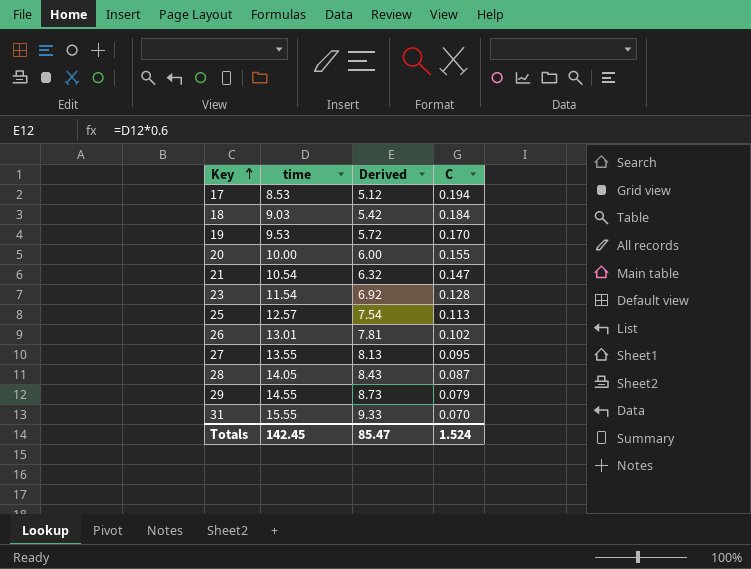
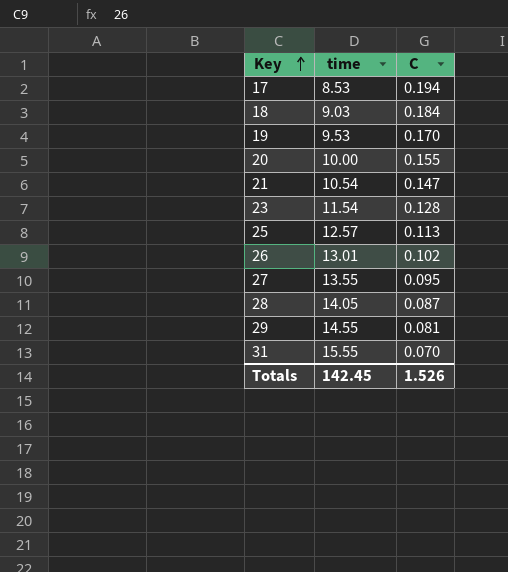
column Derived | formula: [time] * 0.6 -> none
29 | C: 0.079 -> 0.081
Totals | C: 1.524 -> 1.526

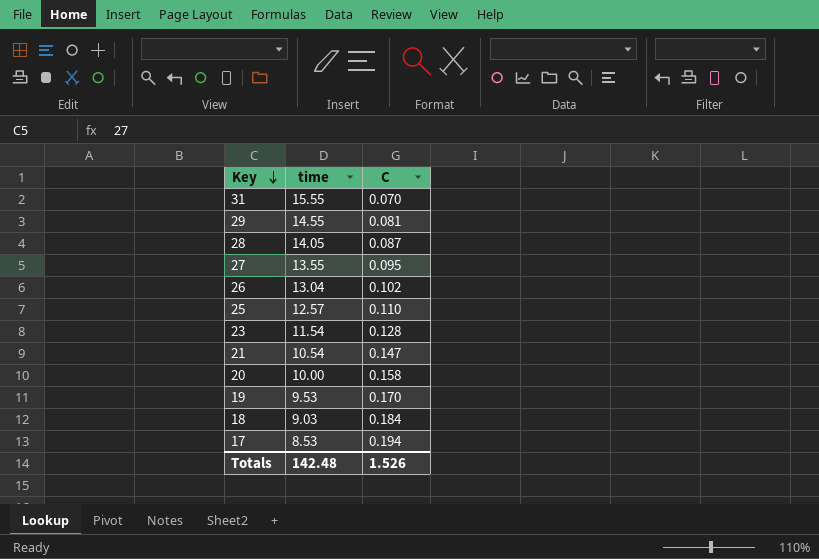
row order: Key ascending -> Key descending
26 | time: 13.01 -> 13.04
25 | C: 0.113 -> 0.110
20 | C: 0.155 -> 0.158
Totals | time: 142.45 -> 142.48

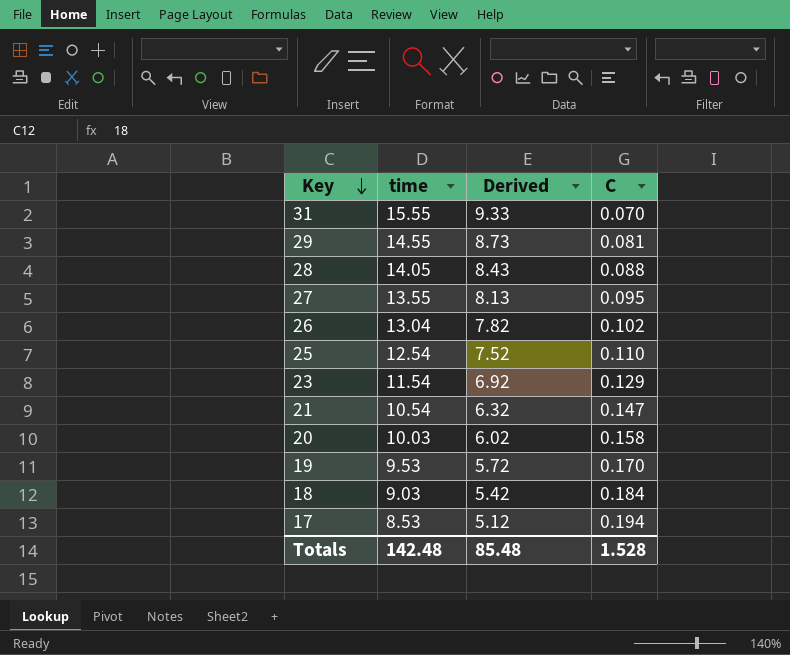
column Derived | formula: none -> [time] * 0.6
28 | C: 0.087 -> 0.088
25 | time: 12.57 -> 12.54
23 | C: 0.128 -> 0.129
20 | time: 10.00 -> 10.03
Totals | C: 1.526 -> 1.528

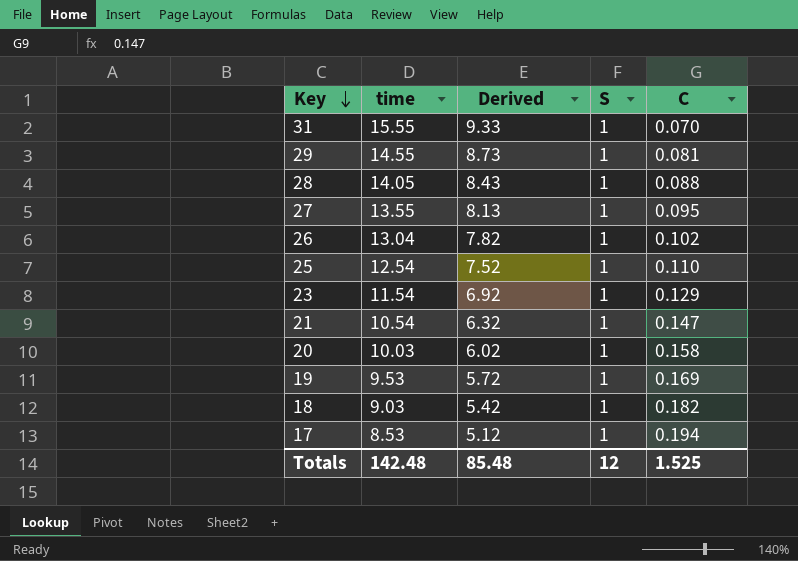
column S | position: none -> 4
19 | C: 0.170 -> 0.169
18 | C: 0.184 -> 0.182
Totals | C: 1.528 -> 1.525

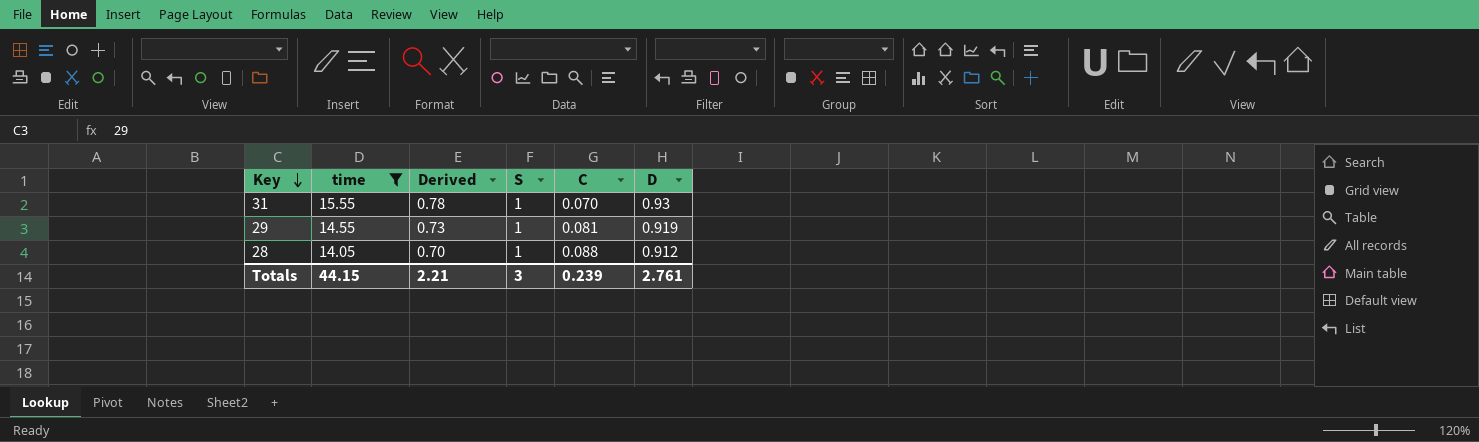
filter: none -> time >= 14.05
column Derived | formula: [time] * 0.6 -> [time] * 0.05
column D | formula: none -> [S] - [C]
Totals | time: 142.48 -> 44.15
Totals | Derived: 85.48 -> 2.21
Totals | S: 12 -> 3
Totals | C: 1.525 -> 0.239

